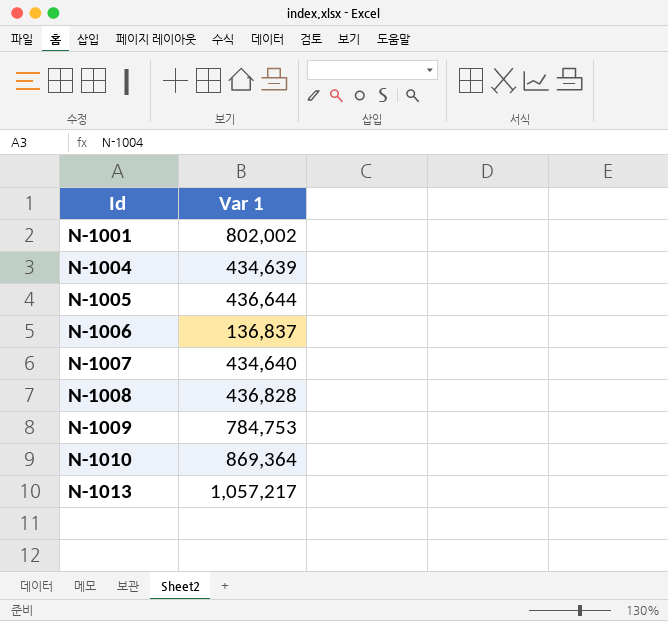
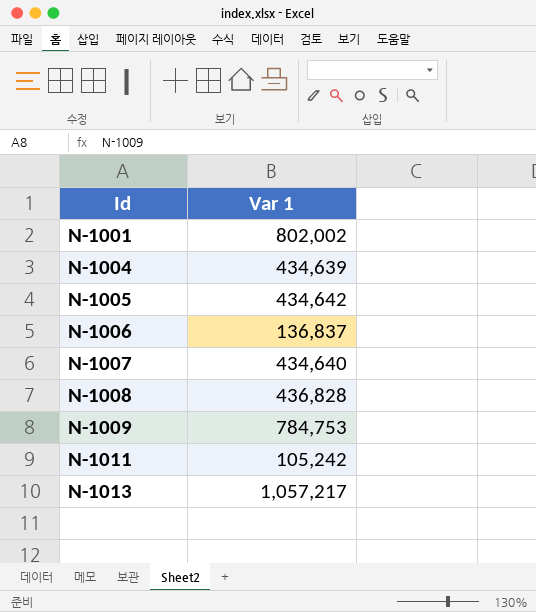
row N-1010: 869,364 -> none
N-1005 | Var 1: 436,644 -> 434,642
row N-1011: none -> 105,242

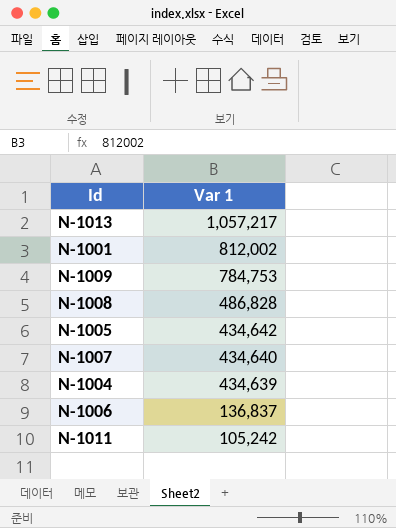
row order: Id ascending -> Var 1 descending
N-1001 | Var 1: 802,002 -> 812,002
N-1008 | Var 1: 436,828 -> 486,828

